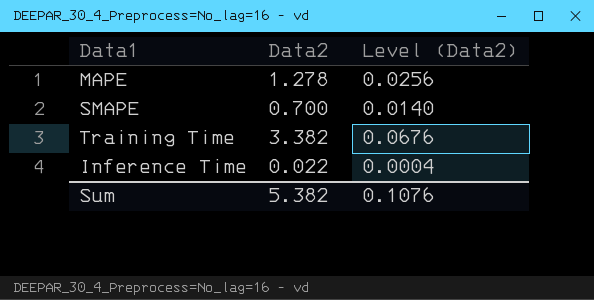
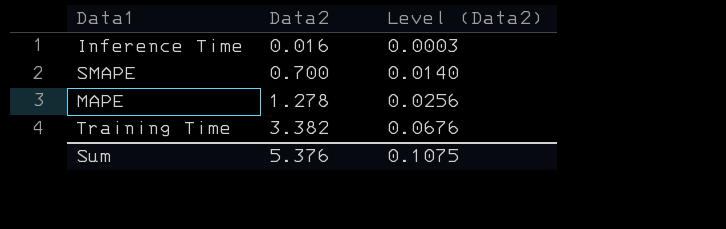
row order: none -> Data2 ascending
Inference Time | Data2: 0.022 -> 0.016
Inference Time | Level (Data2): 0.0004 -> 0.0003
Sum | Data2: 5.382 -> 5.376
Sum | Level (Data2): 0.1076 -> 0.1075

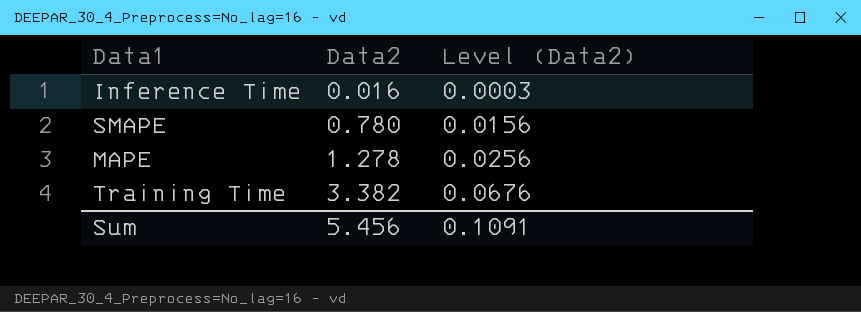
SMAPE | Data2: 0.700 -> 0.780
SMAPE | Level (Data2): 0.0140 -> 0.0156
Sum | Data2: 5.376 -> 5.456
Sum | Level (Data2): 0.1075 -> 0.1091

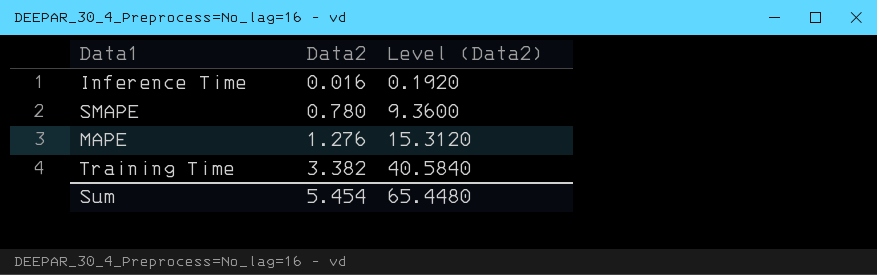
column Level (Data2) | formula: [Data2] * 0.02 -> [Data2] * 12
MAPE | Data2: 1.278 -> 1.276
Sum | Data2: 5.456 -> 5.454
Sum | Level (Data2): 0.1091 -> 65.4480

